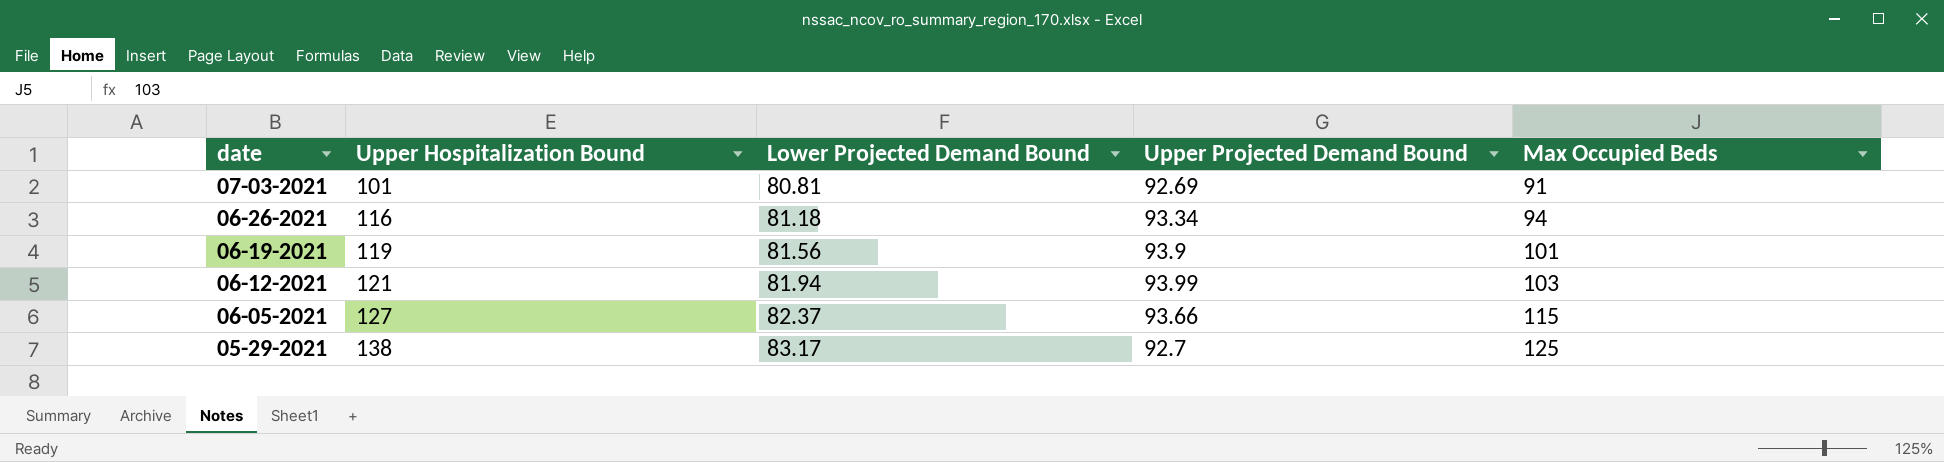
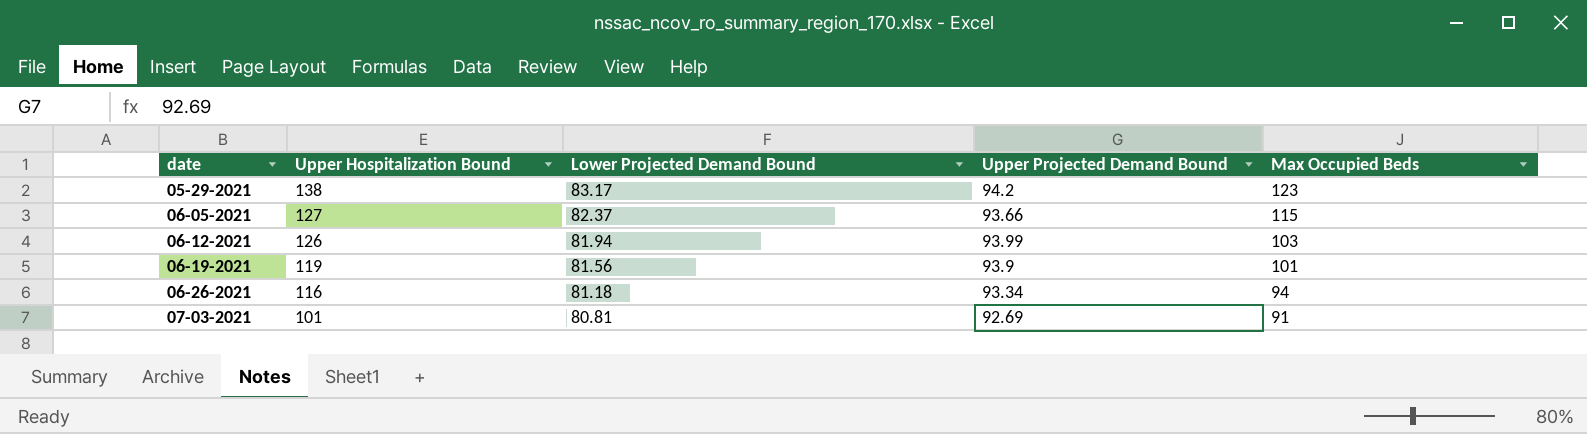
row order: date descending -> date ascending
05-29-2021 | Upper Projected Demand Bound: 92.7 -> 94.2
05-29-2021 | Max Occupied Beds: 125 -> 123
06-12-2021 | Upper Hospitalization Bound: 121 -> 126

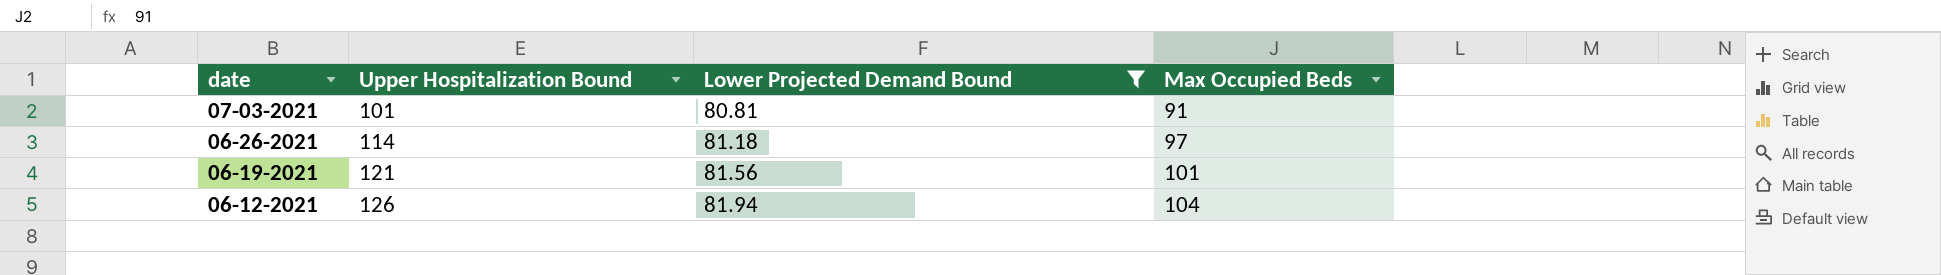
filter: none -> Lower Projected Demand Bound <= 81.94
row order: date ascending -> date descending
column Upper Projected Demand Bound | position: 4 -> none
06-26-2021 | Upper Hospitalization Bound: 116 -> 114
06-26-2021 | Max Occupied Beds: 94 -> 97
06-19-2021 | Upper Hospitalization Bound: 119 -> 121
06-12-2021 | Max Occupied Beds: 103 -> 104

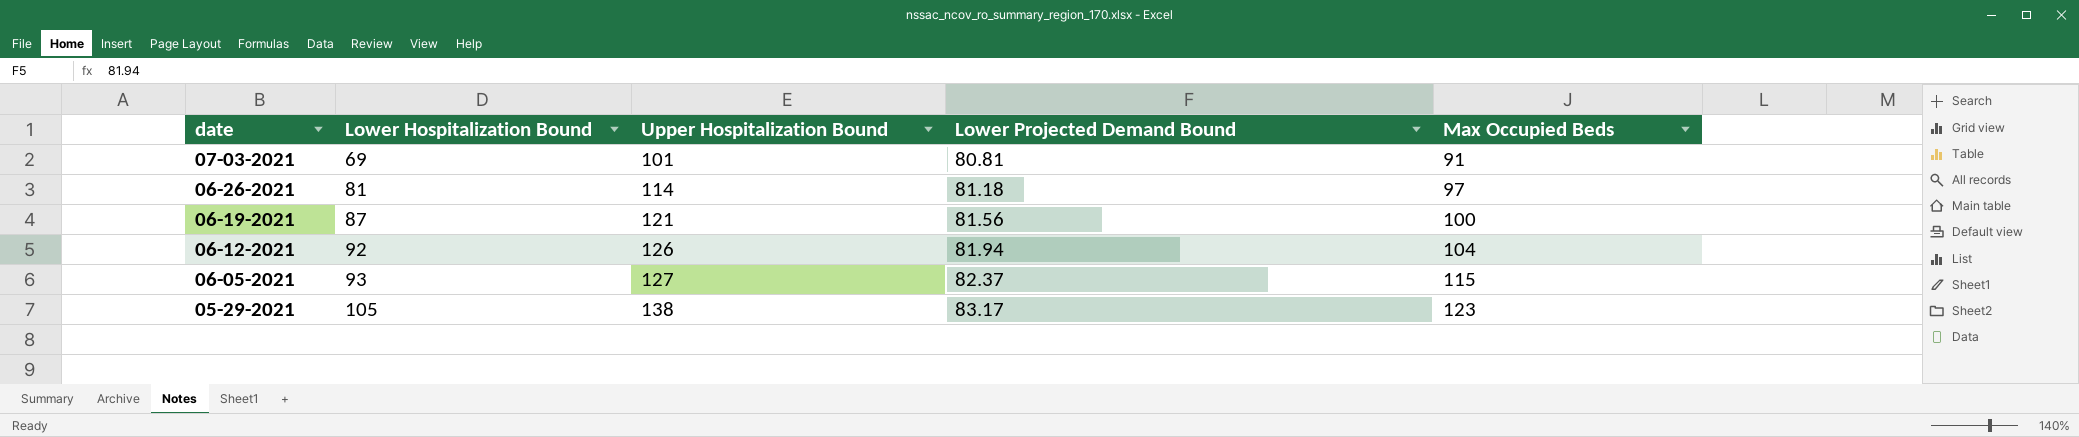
filter: Lower Projected Demand Bound <= 81.94 -> none
column Lower Hospitalization Bound | position: none -> 2
06-19-2021 | Max Occupied Beds: 101 -> 100

